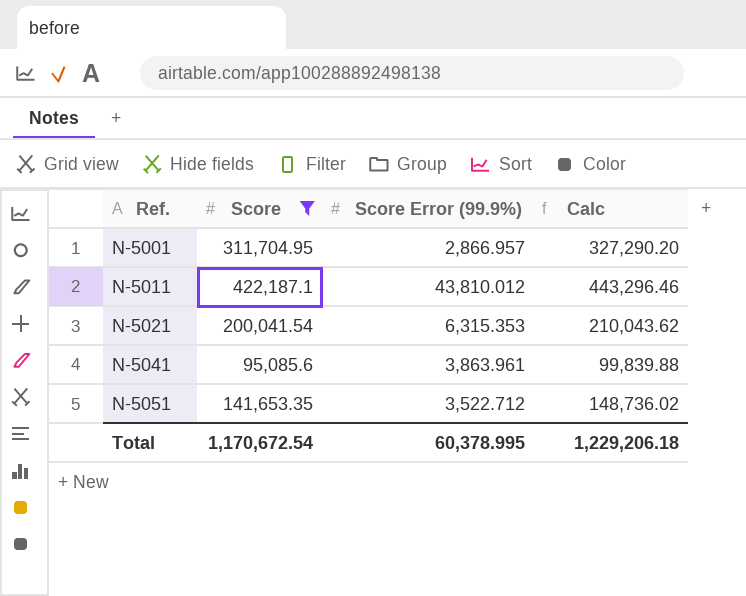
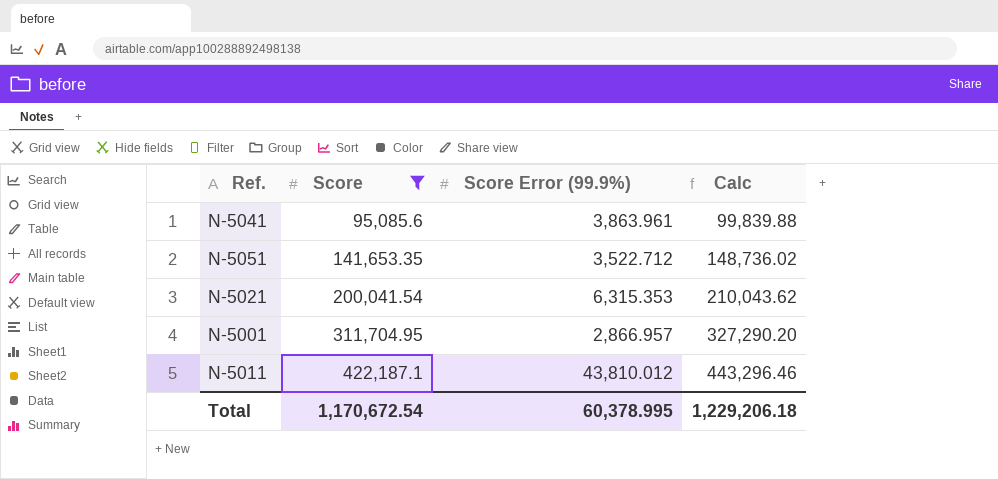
row order: Ref. ascending -> Score ascending

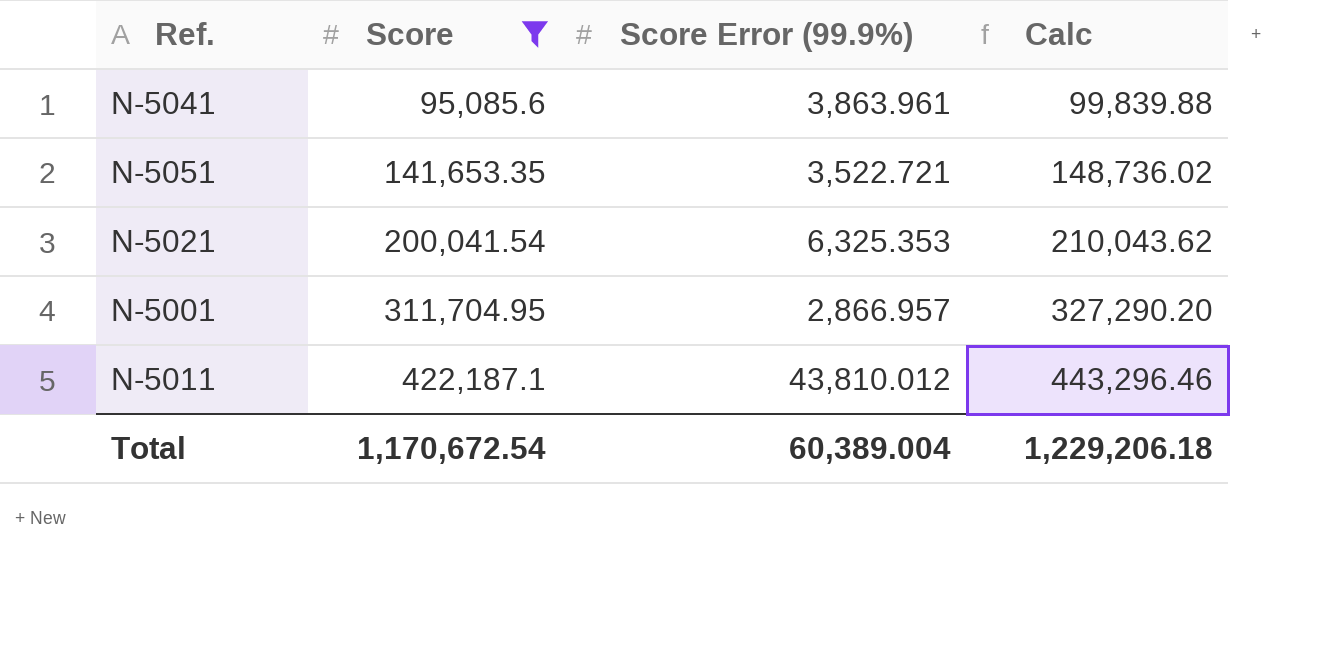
N-5051 | Score Error (99.9%): 3,522.712 -> 3,522.721
N-5021 | Score Error (99.9%): 6,315.353 -> 6,325.353
Total | Score Error (99.9%): 60,378.995 -> 60,389.004

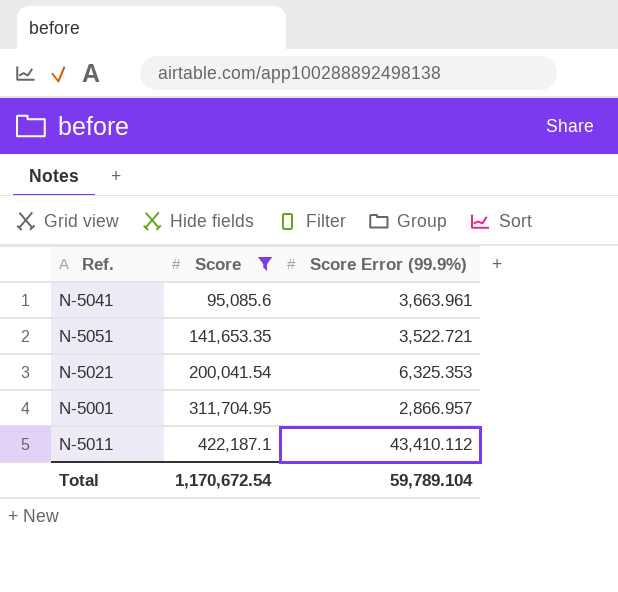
column Calc | formula: [Score] * 1.05 -> none
N-5041 | Score Error (99.9%): 3,863.961 -> 3,663.961
N-5011 | Score Error (99.9%): 43,810.012 -> 43,410.112
Total | Score Error (99.9%): 60,389.004 -> 59,789.104

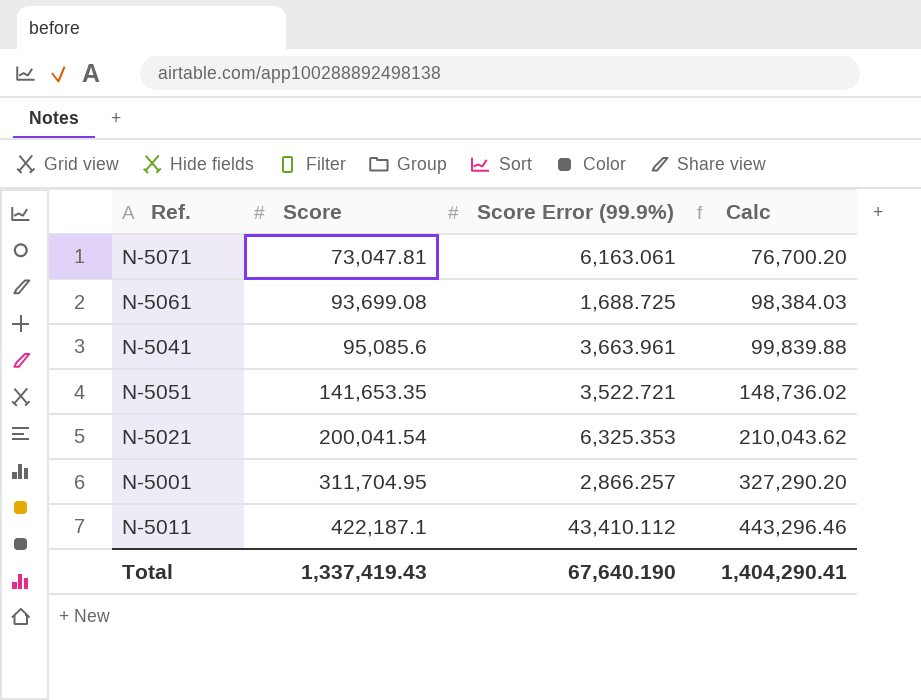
filter: Score >= 95,085.6 -> none
column Calc | formula: none -> [Score] * 1.05
N-5001 | Score Error (99.9%): 2,866.957 -> 2,866.257
Total | Score: 1,170,672.54 -> 1,337,419.43
Total | Score Error (99.9%): 59,789.104 -> 67,640.190

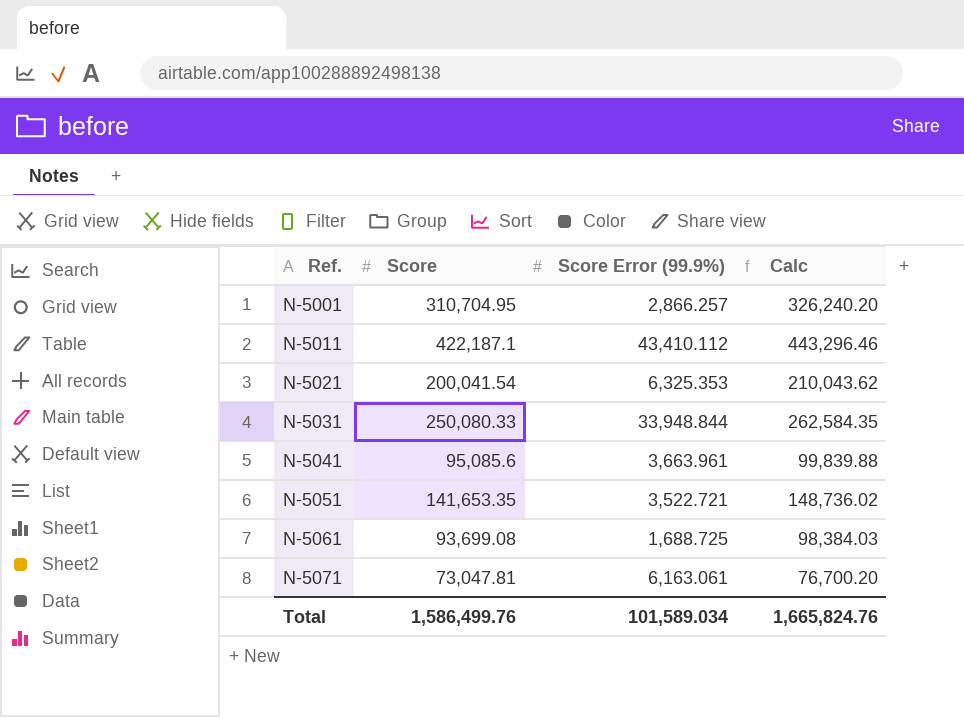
row order: Score ascending -> Ref. ascending
N-5001 | Score: 311,704.95 -> 310,704.95
N-5001 | Calc: 327,290.20 -> 326,240.20
row N-5031: none -> 250,080.33 | 33,948.844 | 262,584.35
Total | Score: 1,337,419.43 -> 1,586,499.76
Total | Score Error (99.9%): 67,640.190 -> 101,589.034
Total | Calc: 1,404,290.41 -> 1,665,824.76

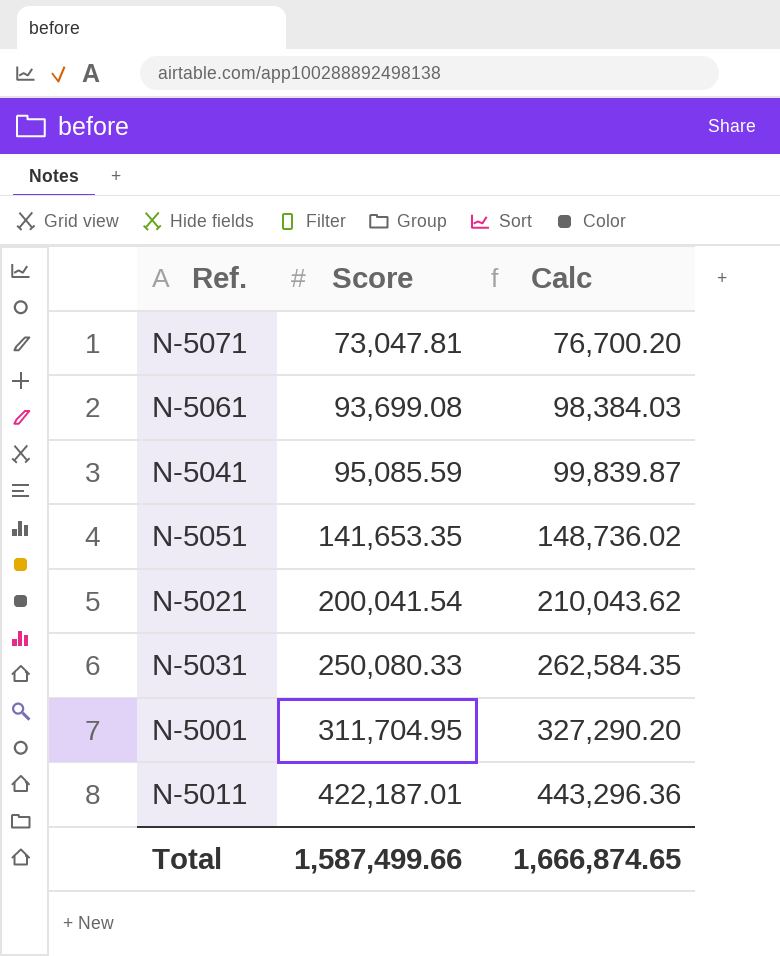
row order: Ref. ascending -> Score ascending
column Score Error (99.9%) | position: 3 -> none
N-5041 | Score: 95,085.6 -> 95,085.59
N-5041 | Calc: 99,839.88 -> 99,839.87
N-5001 | Score: 310,704.95 -> 311,704.95
N-5001 | Calc: 326,240.20 -> 327,290.20
N-5011 | Score: 422,187.1 -> 422,187.01
N-5011 | Calc: 443,296.46 -> 443,296.36
Total | Score: 1,586,499.76 -> 1,587,499.66
Total | Calc: 1,665,824.76 -> 1,666,874.65

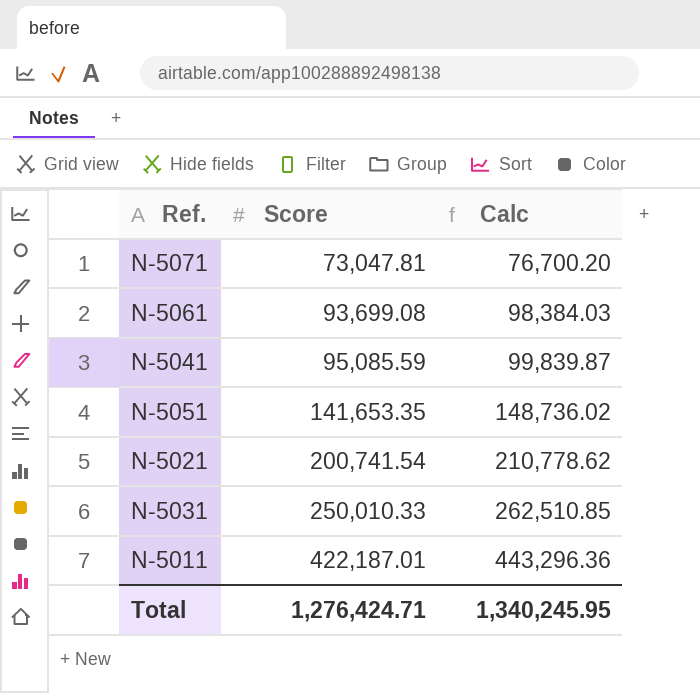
row N-5001: 311,704.95 | 327,290.20 -> none
N-5021 | Score: 200,041.54 -> 200,741.54
N-5021 | Calc: 210,043.62 -> 210,778.62
N-5031 | Score: 250,080.33 -> 250,010.33
N-5031 | Calc: 262,584.35 -> 262,510.85
Total | Score: 1,587,499.66 -> 1,276,424.71
Total | Calc: 1,666,874.65 -> 1,340,245.95

